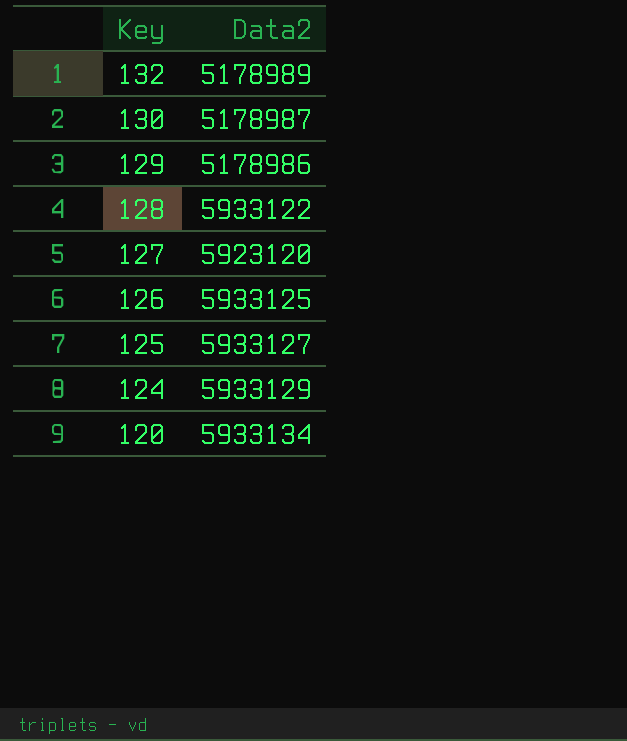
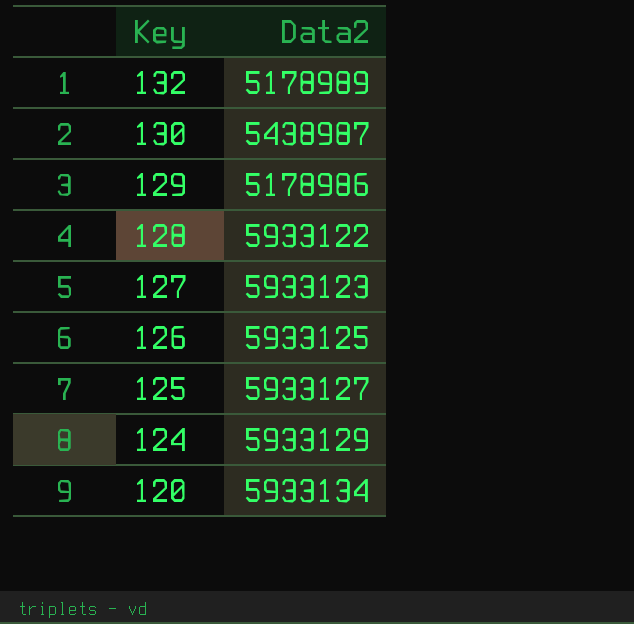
130 | Data2: 5178987 -> 5438987
127 | Data2: 5923120 -> 5933123

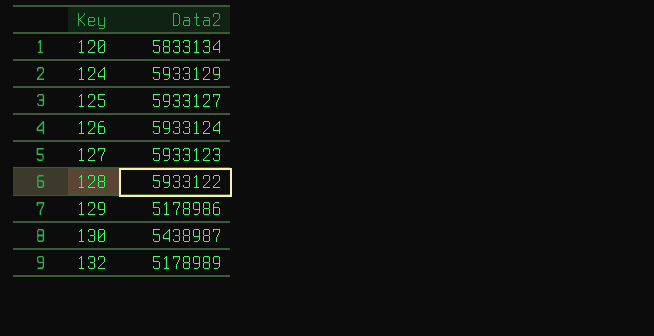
row order: Key descending -> Key ascending
120 | Data2: 5933134 -> 5833134
126 | Data2: 5933125 -> 5933124

